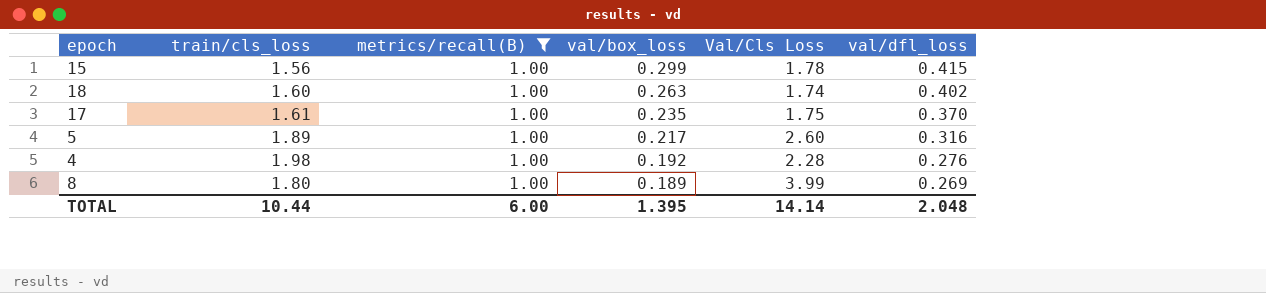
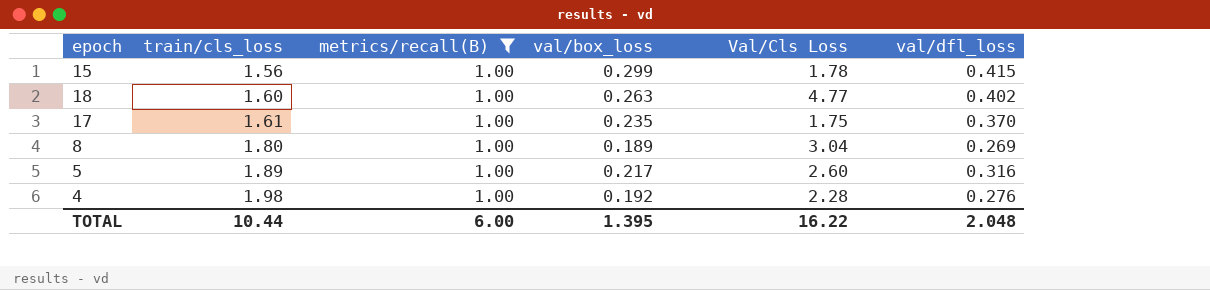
row order: val/box_loss descending -> train/cls_loss ascending
18 | Val/Cls Loss: 1.74 -> 4.77
8 | Val/Cls Loss: 3.99 -> 3.04
TOTAL | Val/Cls Loss: 14.14 -> 16.22

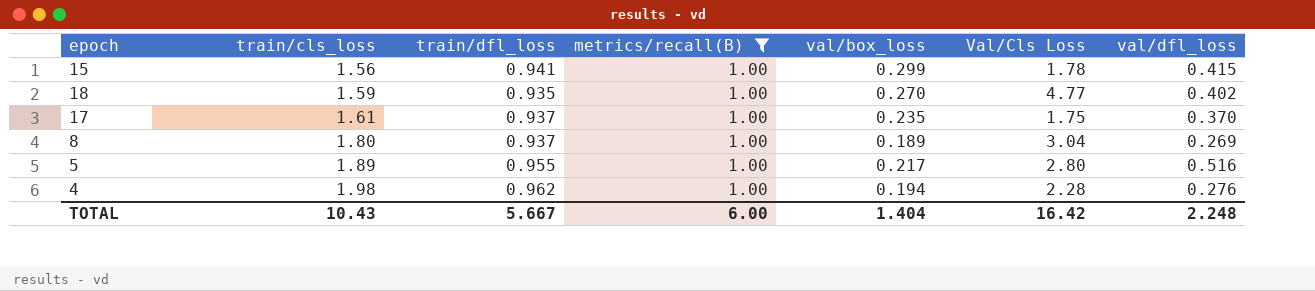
column train/dfl_loss | position: none -> 3
18 | train/cls_loss: 1.60 -> 1.59
18 | val/box_loss: 0.263 -> 0.270
5 | Val/Cls Loss: 2.60 -> 2.80
5 | val/dfl_loss: 0.316 -> 0.516
4 | val/box_loss: 0.192 -> 0.194
TOTAL | train/cls_loss: 10.44 -> 10.43
TOTAL | val/box_loss: 1.395 -> 1.404
TOTAL | Val/Cls Loss: 16.22 -> 16.42
TOTAL | val/dfl_loss: 2.048 -> 2.248

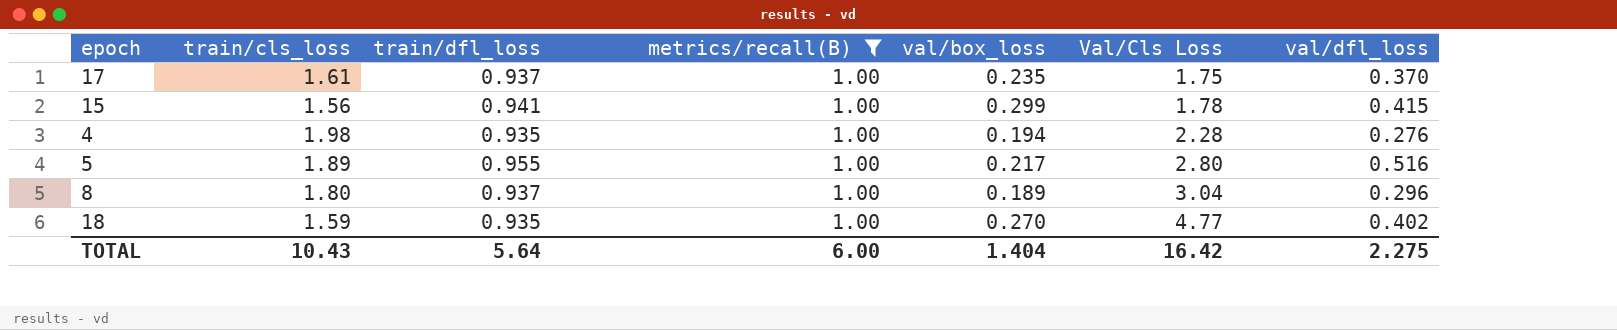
row order: train/cls_loss ascending -> Val/Cls Loss ascending
4 | train/dfl_loss: 0.962 -> 0.935
8 | val/dfl_loss: 0.269 -> 0.296
TOTAL | train/dfl_loss: 5.667 -> 5.64
TOTAL | val/dfl_loss: 2.248 -> 2.275

